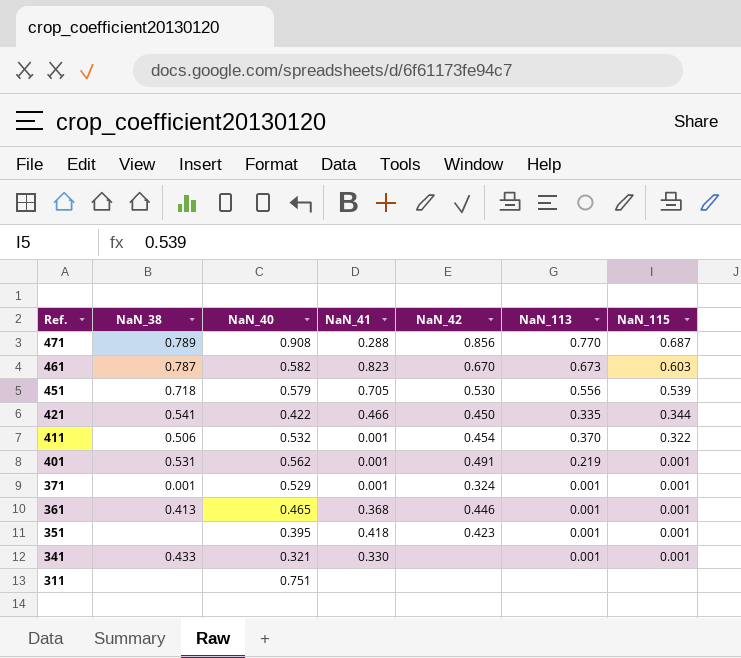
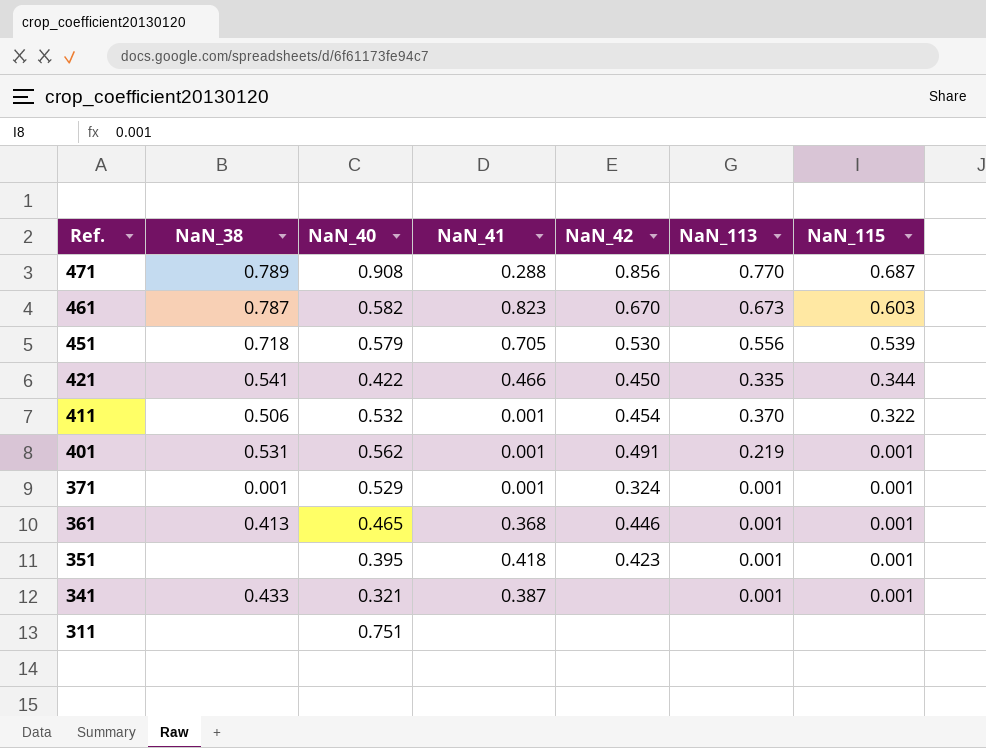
341 | NaN_41: 0.330 -> 0.387

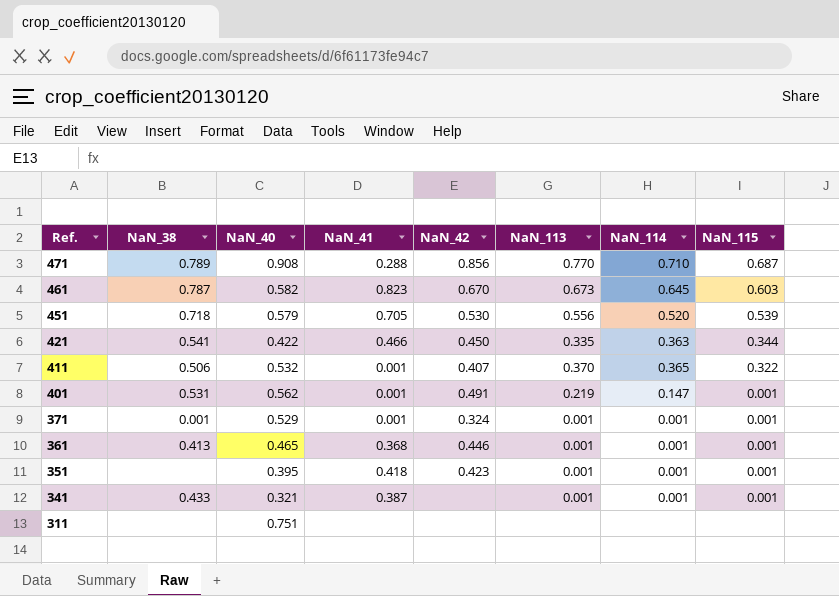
column NaN_114 | position: none -> 7
411 | NaN_42: 0.454 -> 0.407

